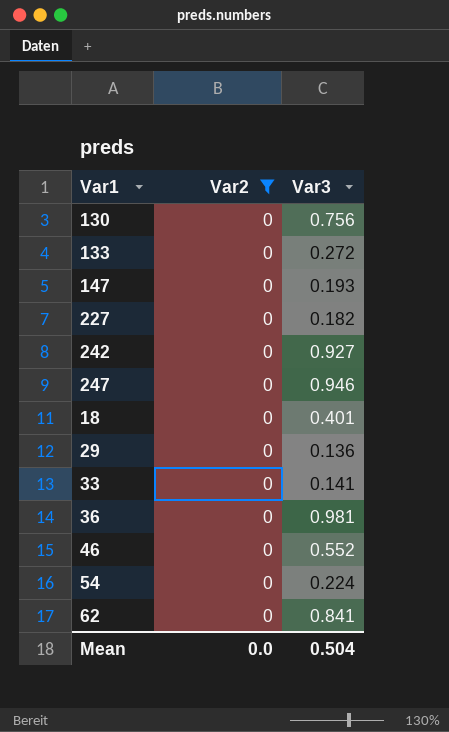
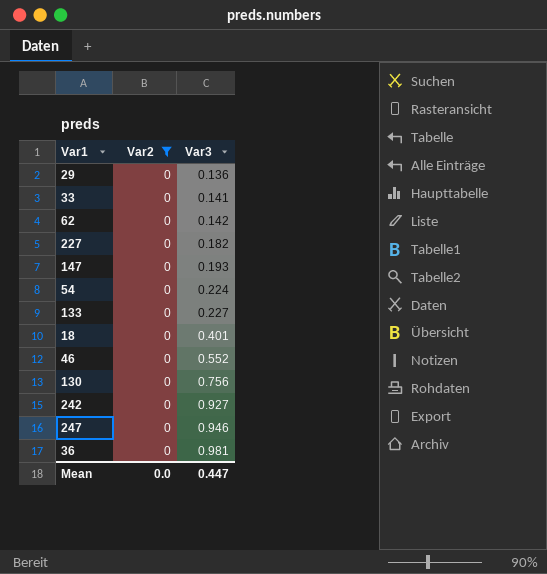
row order: none -> Var3 ascending
62 | Var3: 0.841 -> 0.142
133 | Var3: 0.272 -> 0.227
Mean | Var3: 0.504 -> 0.447

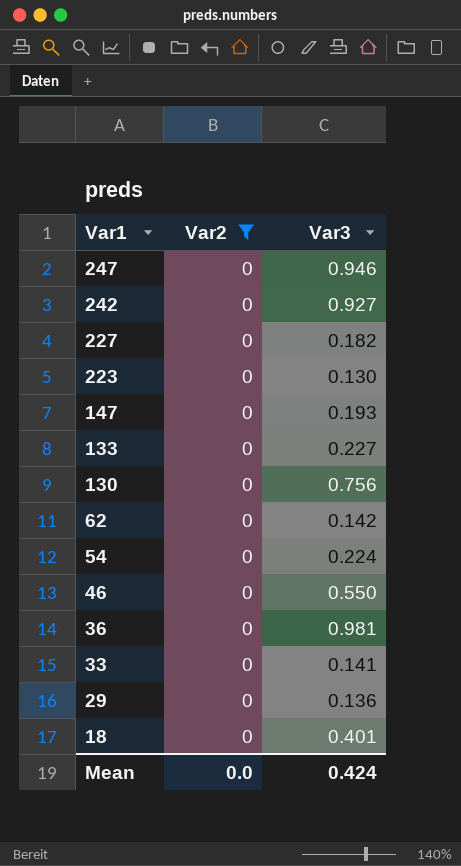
row order: Var3 ascending -> Var1 descending
row 223: none -> 0 | 0.130
46 | Var3: 0.552 -> 0.550
Mean | Var3: 0.447 -> 0.424

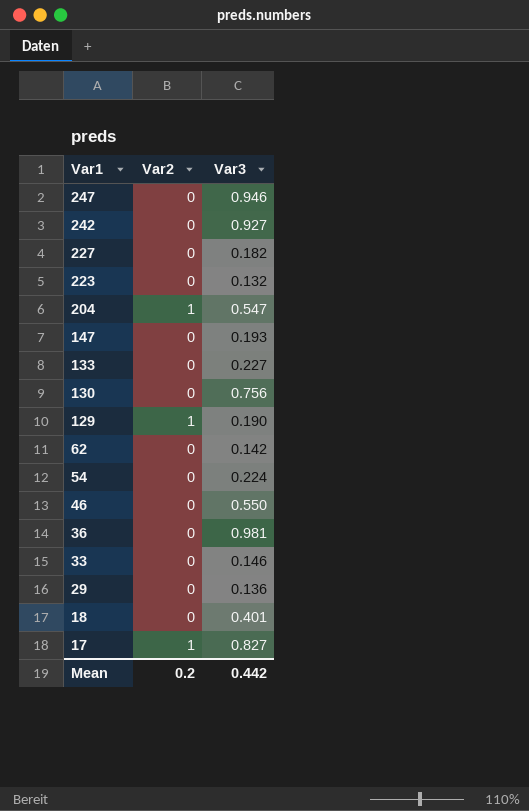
filter: Var2 = 0 -> none
223 | Var3: 0.130 -> 0.132
33 | Var3: 0.141 -> 0.146
Mean | Var2: 0.0 -> 0.2
Mean | Var3: 0.424 -> 0.442

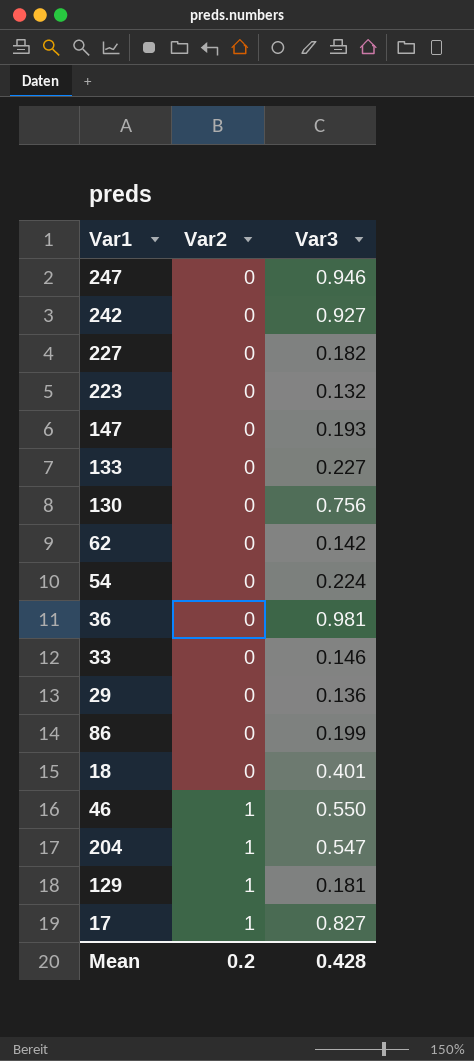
row order: Var1 descending -> Var2 ascending
row 86: none -> 0 | 0.199
46 | Var2: 0 -> 1
129 | Var3: 0.190 -> 0.181
Mean | Var3: 0.442 -> 0.428

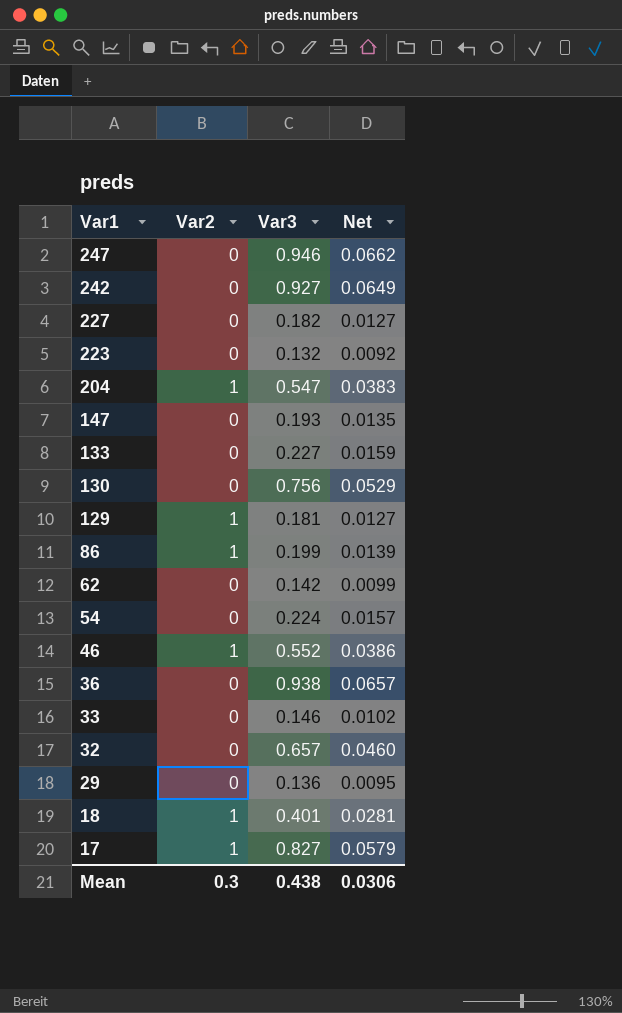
row order: Var2 ascending -> Var1 descending
column Net | formula: none -> [Var3] * 0.07
86 | Var2: 0 -> 1
46 | Var3: 0.550 -> 0.552
36 | Var3: 0.981 -> 0.938
row 32: none -> 0 | 0.657 | 0.0460
18 | Var2: 0 -> 1
Mean | Var2: 0.2 -> 0.3
Mean | Var3: 0.428 -> 0.438

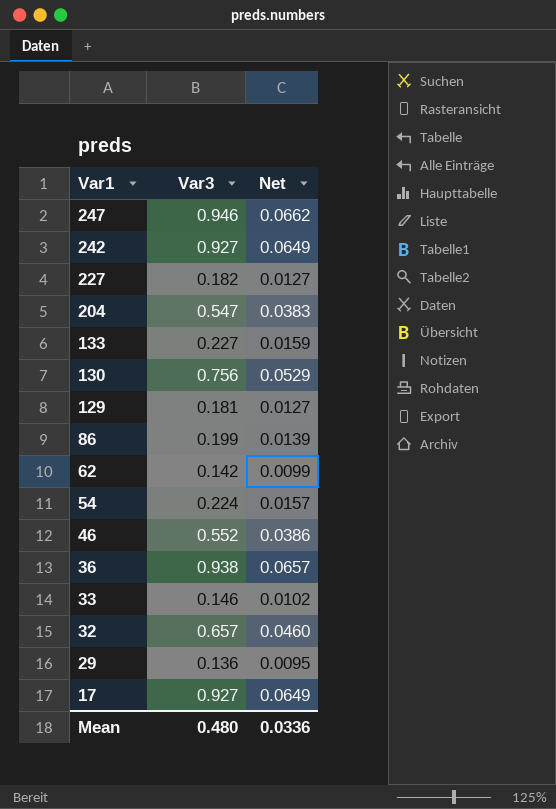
column Var2 | position: 2 -> none
row 223: 0 | 0.132 | 0.0092 -> none
row 147: 0 | 0.193 | 0.0135 -> none
row 18: 1 | 0.401 | 0.0281 -> none
17 | Var3: 0.827 -> 0.927
17 | Net: 0.0579 -> 0.0649
Mean | Var3: 0.438 -> 0.480
Mean | Net: 0.0306 -> 0.0336

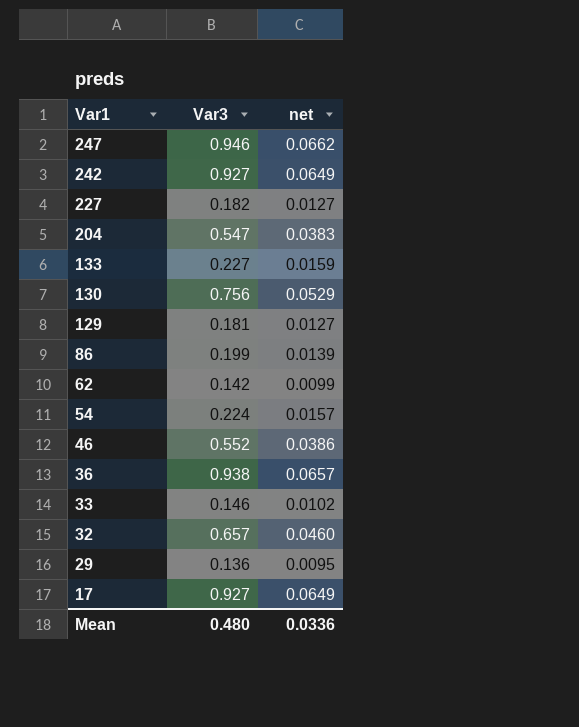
column name: Net -> net

